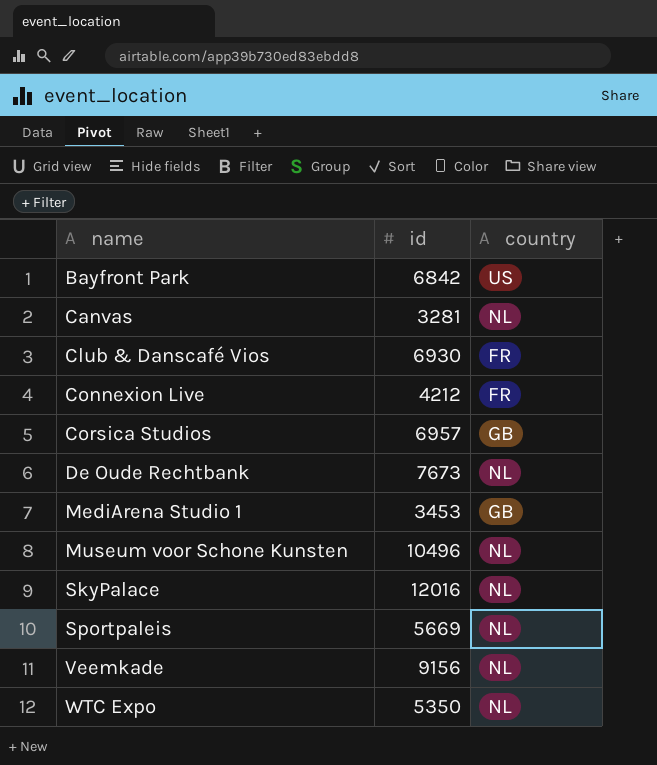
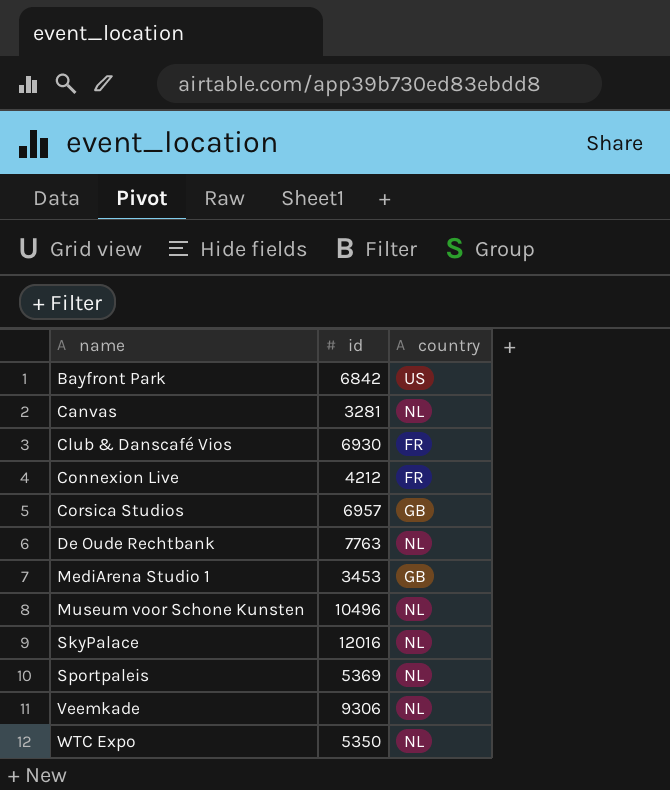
De Oude Rechtbank | id: 7673 -> 7763
Sportpaleis | id: 5669 -> 5369
Veemkade | id: 9156 -> 9306

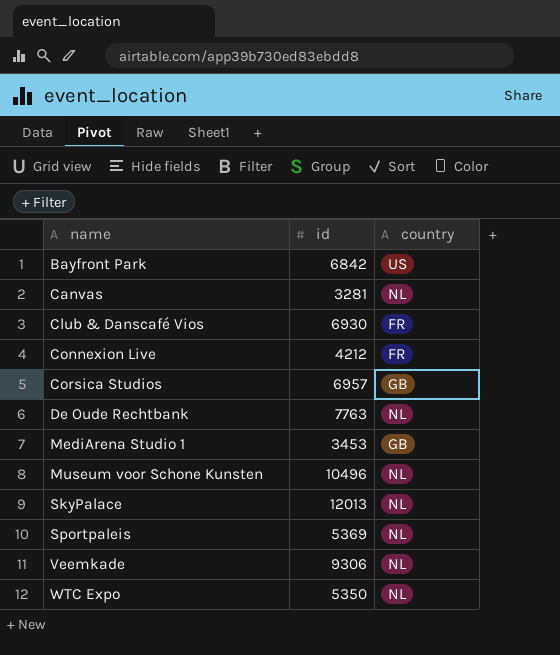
SkyPalace | id: 12016 -> 12013

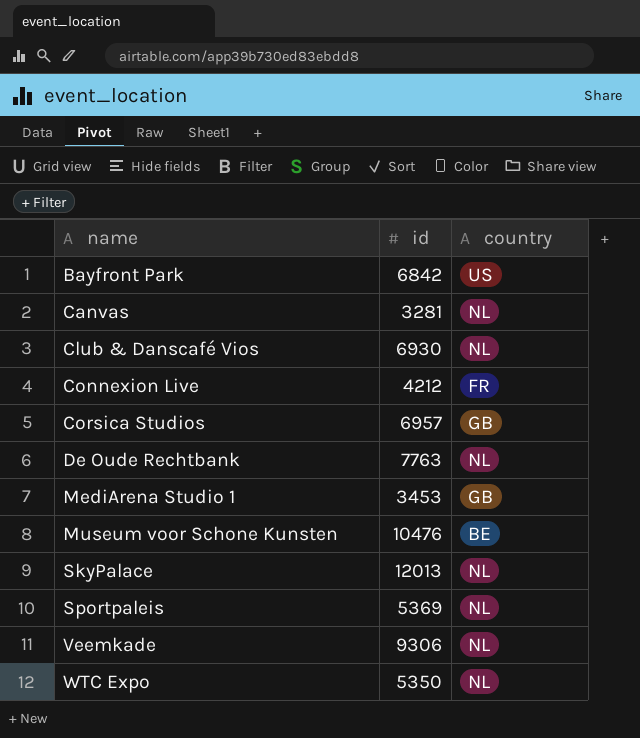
Club & Danscafé Vios | country: FR -> NL
Museum voor Schone Kunsten | id: 10496 -> 10476
Museum voor Schone Kunsten | country: NL -> BE

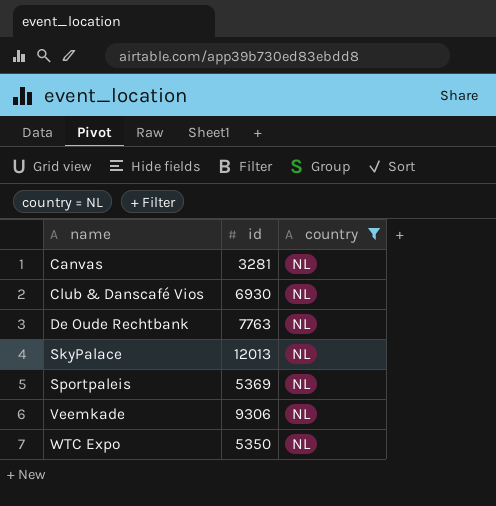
filter: none -> country = NL

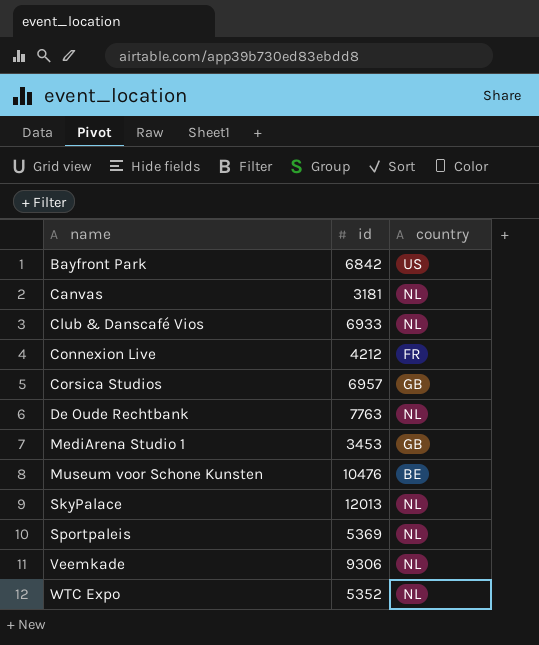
filter: country = NL -> none
Canvas | id: 3281 -> 3181
Club & Danscafé Vios | id: 6930 -> 6933
WTC Expo | id: 5350 -> 5352

